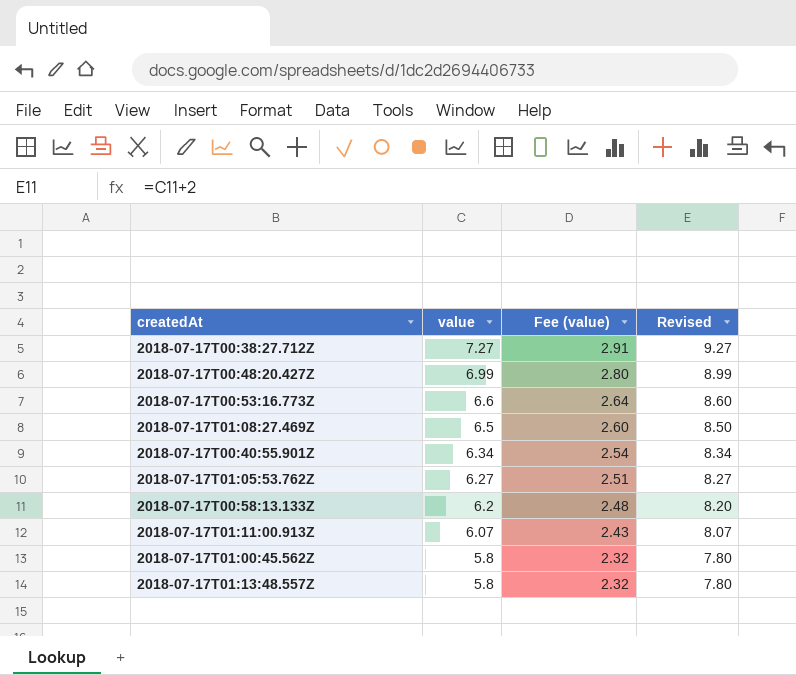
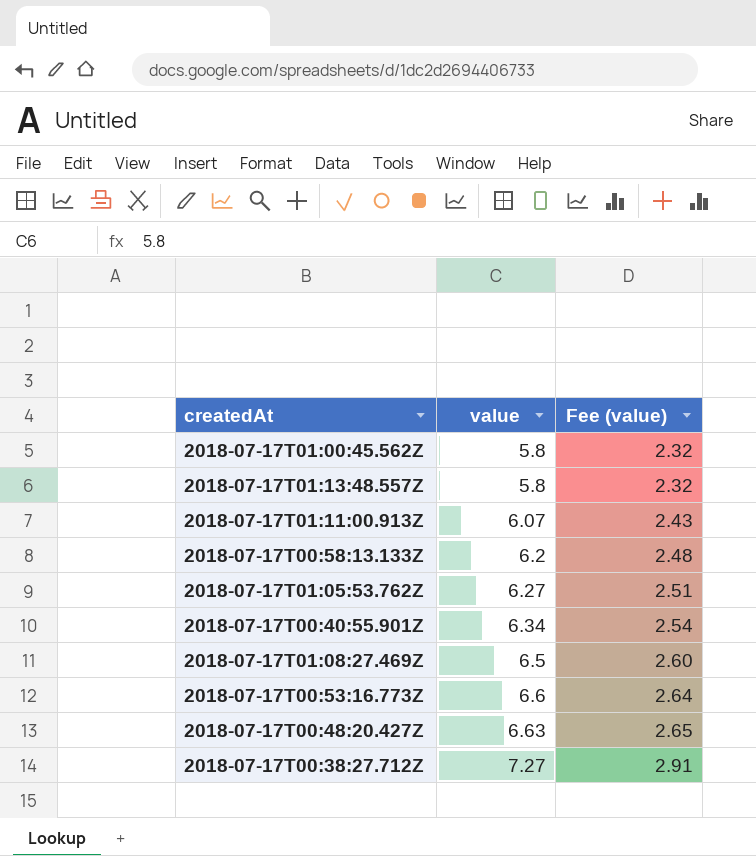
row order: value descending -> value ascending
column Revised | formula: [value] + 2 -> none
2018-07-17T00:48:20.427Z | value: 6.99 -> 6.63
2018-07-17T00:48:20.427Z | Fee (value): 2.80 -> 2.65

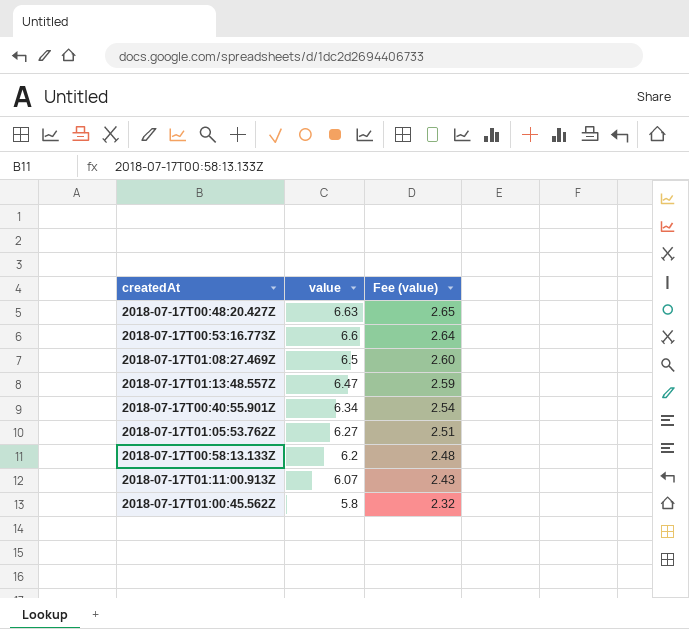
row order: value ascending -> value descending
row 2018-07-17T00:38:27.712Z: 7.27 | 2.91 -> none
2018-07-17T01:13:48.557Z | value: 5.8 -> 6.47
2018-07-17T01:13:48.557Z | Fee (value): 2.32 -> 2.59

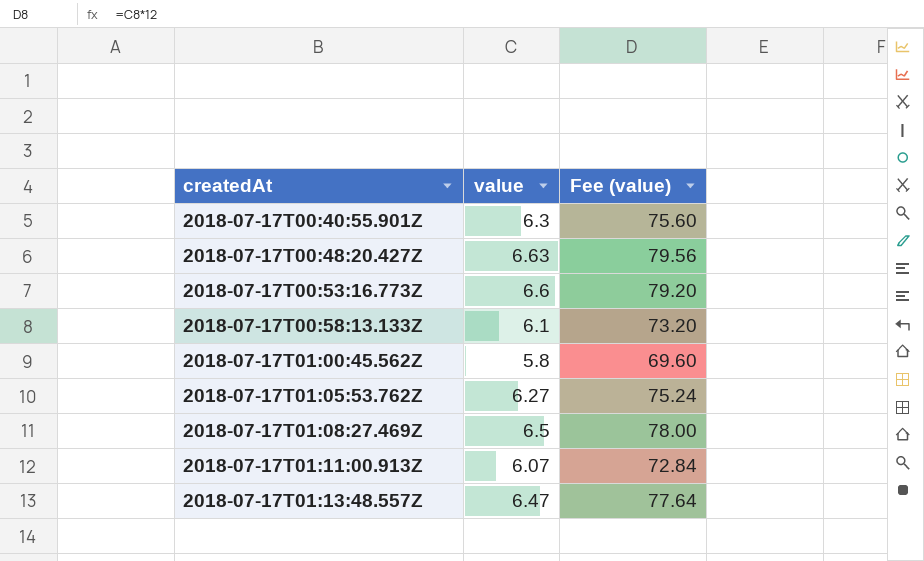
row order: value descending -> createdAt ascending
column Fee (value) | formula: [value] * 0.4 -> [value] * 12
2018-07-17T00:40:55.901Z | value: 6.34 -> 6.3
2018-07-17T00:58:13.133Z | value: 6.2 -> 6.1

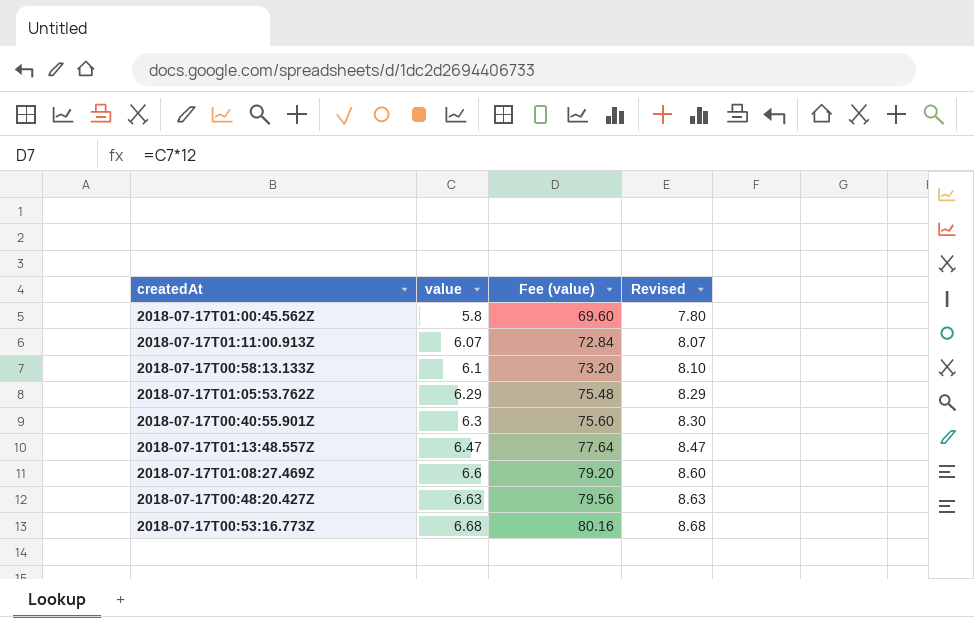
row order: createdAt ascending -> value ascending
column Revised | formula: none -> [value] + 2
2018-07-17T01:05:53.762Z | value: 6.27 -> 6.29
2018-07-17T01:05:53.762Z | Fee (value): 75.24 -> 75.48
2018-07-17T01:08:27.469Z | value: 6.5 -> 6.6
2018-07-17T01:08:27.469Z | Fee (value): 78.00 -> 79.20
2018-07-17T00:53:16.773Z | value: 6.6 -> 6.68
2018-07-17T00:53:16.773Z | Fee (value): 79.20 -> 80.16

